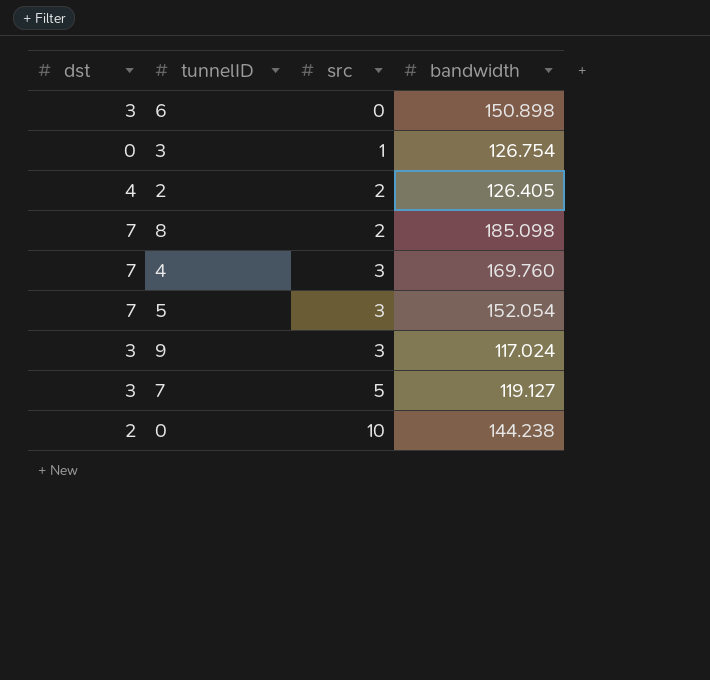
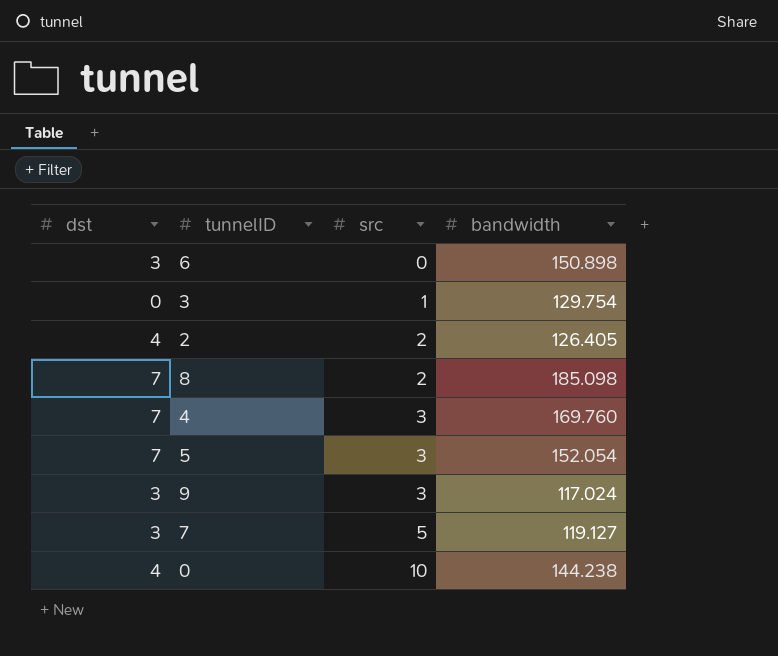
3 | bandwidth: 126.754 -> 129.754
0 | dst: 2 -> 4

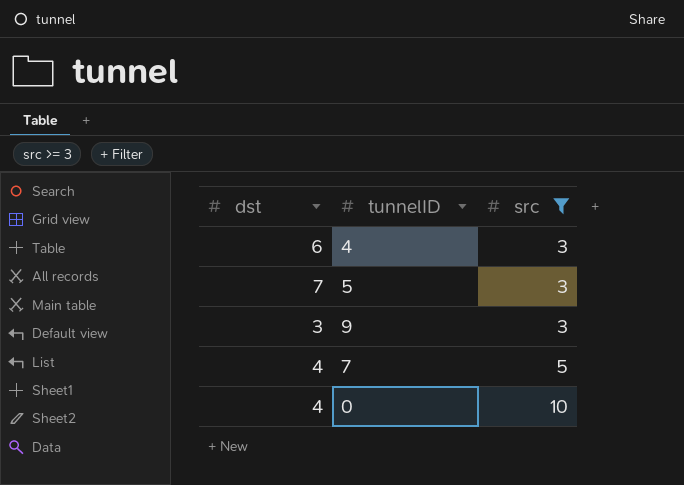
filter: none -> src >= 3
column bandwidth | position: 4 -> none
4 | dst: 7 -> 6
7 | dst: 3 -> 4

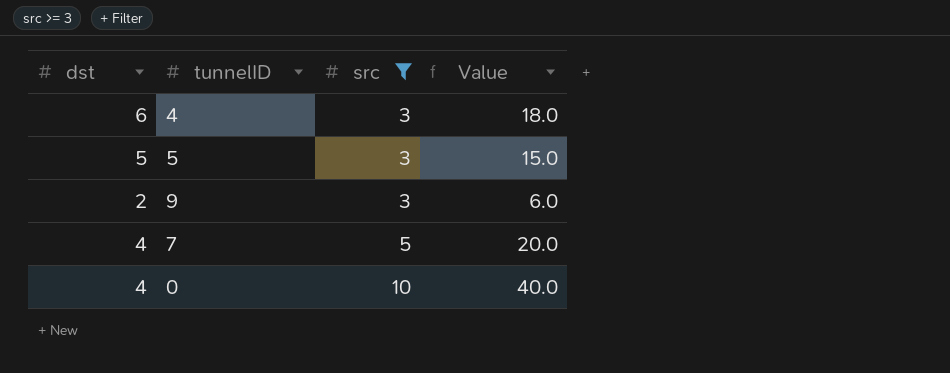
column Value | formula: none -> [dst] * [src]
5 | dst: 7 -> 5
9 | dst: 3 -> 2

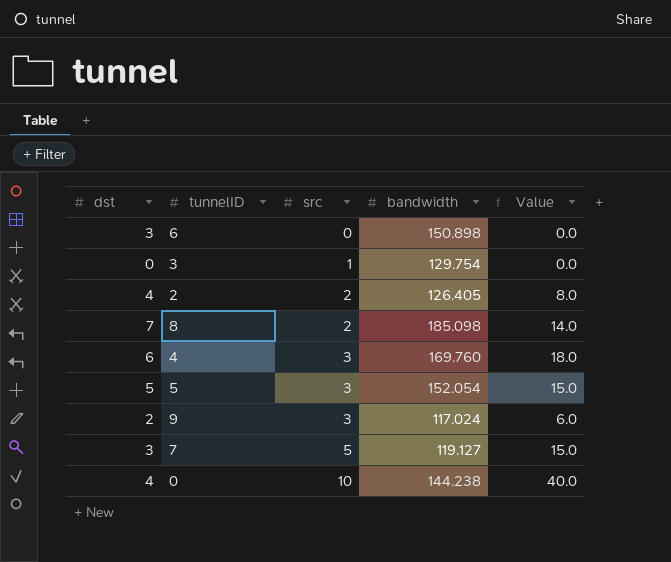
filter: src >= 3 -> none
column bandwidth | position: none -> 4
7 | dst: 4 -> 3
7 | Value: 20.0 -> 15.0

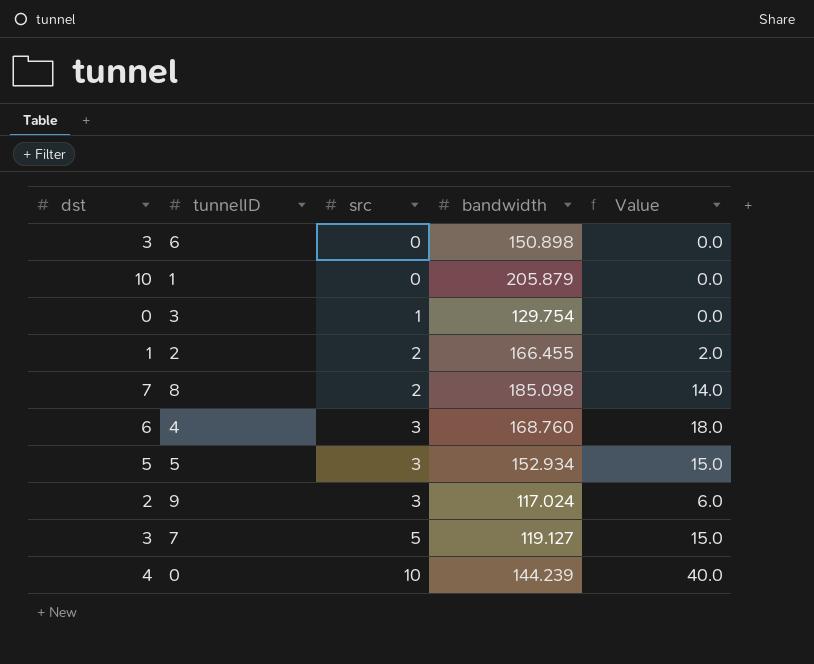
row 1: none -> 10 | 0 | 205.879 | 0.0
2 | dst: 4 -> 1
2 | bandwidth: 126.405 -> 166.455
2 | Value: 8.0 -> 2.0
4 | bandwidth: 169.760 -> 168.760
5 | bandwidth: 152.054 -> 152.934
0 | bandwidth: 144.238 -> 144.239

